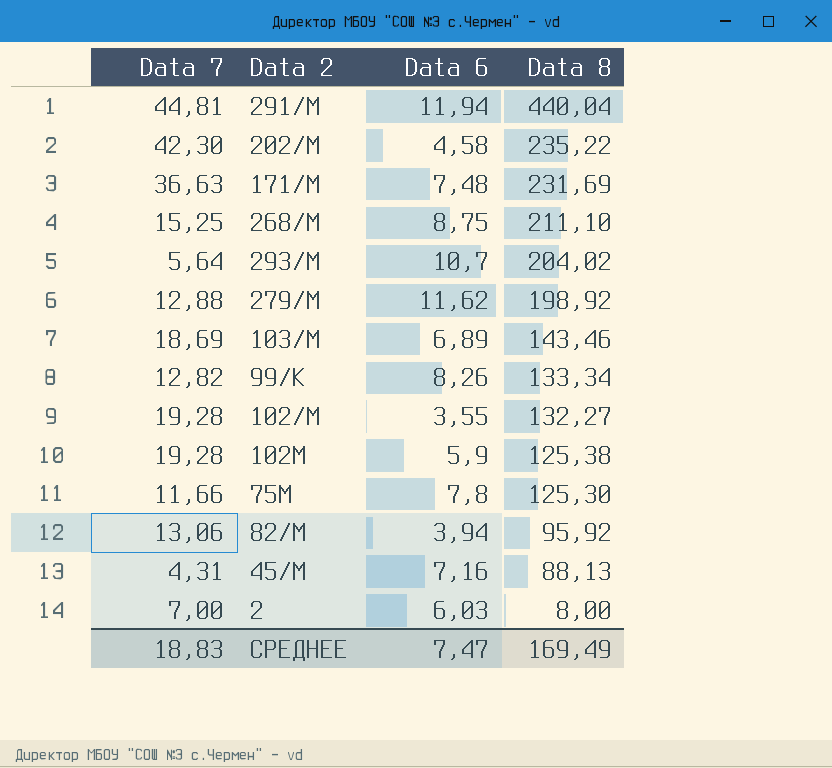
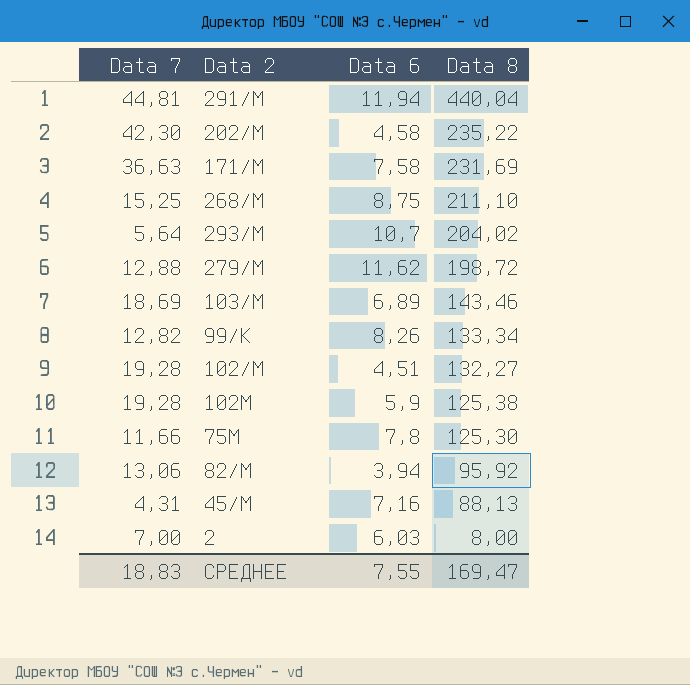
171/М | Data 6: 7,48 -> 7,58
279/М | Data 8: 198,92 -> 198,72
102/М | Data 6: 3,55 -> 4,51
СРЕДНЕЕ | Data 6: 7,47 -> 7,55
СРЕДНЕЕ | Data 8: 169,49 -> 169,47

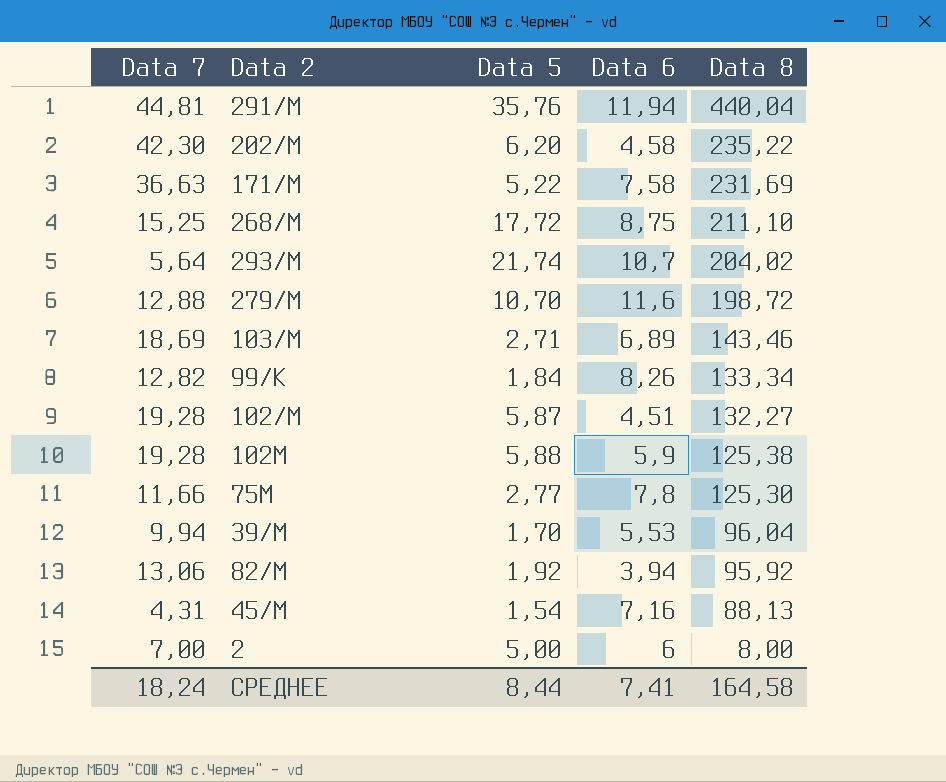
column Data 5 | position: none -> 3
279/М | Data 6: 11,62 -> 11,6
row 39/М: none -> 9,94 | 1,70 | 5,53 | 96,04
2 | Data 6: 6,03 -> 6
СРЕДНЕЕ | Data 7: 18,83 -> 18,24
СРЕДНЕЕ | Data 6: 7,55 -> 7,41
СРЕДНЕЕ | Data 8: 169,47 -> 164,58

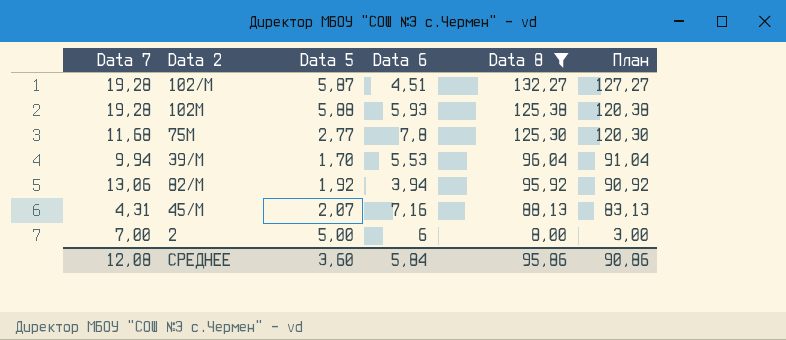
filter: none -> Data 8 <= 132,27
column План | formula: none -> [Data 8] - 5
102М | Data 6: 5,9 -> 5,93
75М | Data 7: 11,66 -> 11,68
45/М | Data 5: 1,54 -> 2,07
СРЕДНЕЕ | Data 7: 18,24 -> 12,08
СРЕДНЕЕ | Data 5: 8,44 -> 3,60
СРЕДНЕЕ | Data 6: 7,41 -> 5,84
СРЕДНЕЕ | Data 8: 164,58 -> 95,86

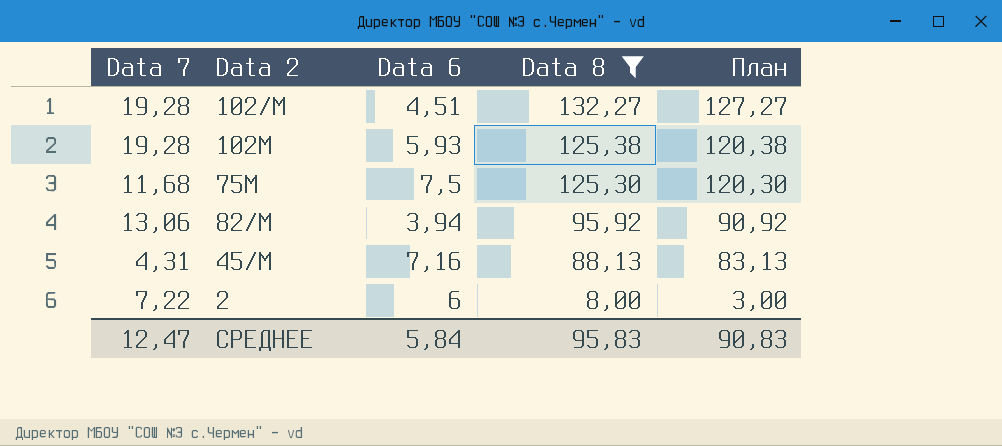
column Data 5 | position: 3 -> none
row 39/М: 9,94 | 1,70 | 5,53 | 96,04 | 91,04 -> none
75М | Data 6: 7,8 -> 7,5
2 | Data 7: 7,00 -> 7,22
СРЕДНЕЕ | Data 7: 12,08 -> 12,47
СРЕДНЕЕ | Data 8: 95,86 -> 95,83
СРЕДНЕЕ | План: 90,86 -> 90,83

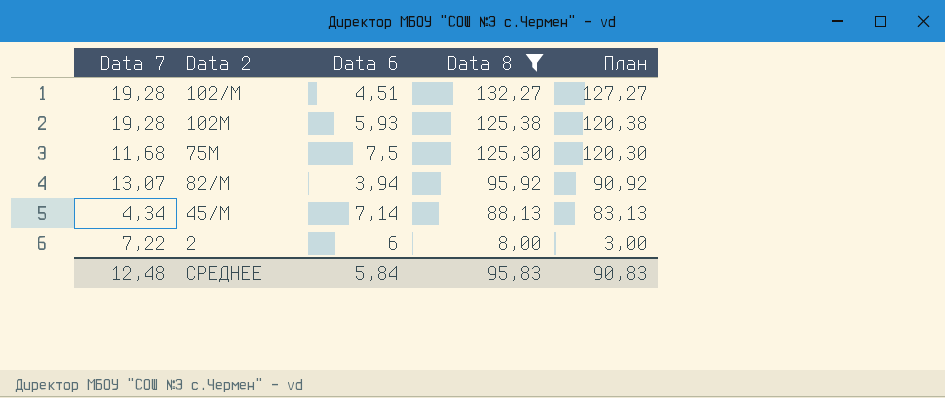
82/М | Data 7: 13,06 -> 13,07
45/М | Data 7: 4,31 -> 4,34
45/М | Data 6: 7,16 -> 7,14
СРЕДНЕЕ | Data 7: 12,47 -> 12,48

